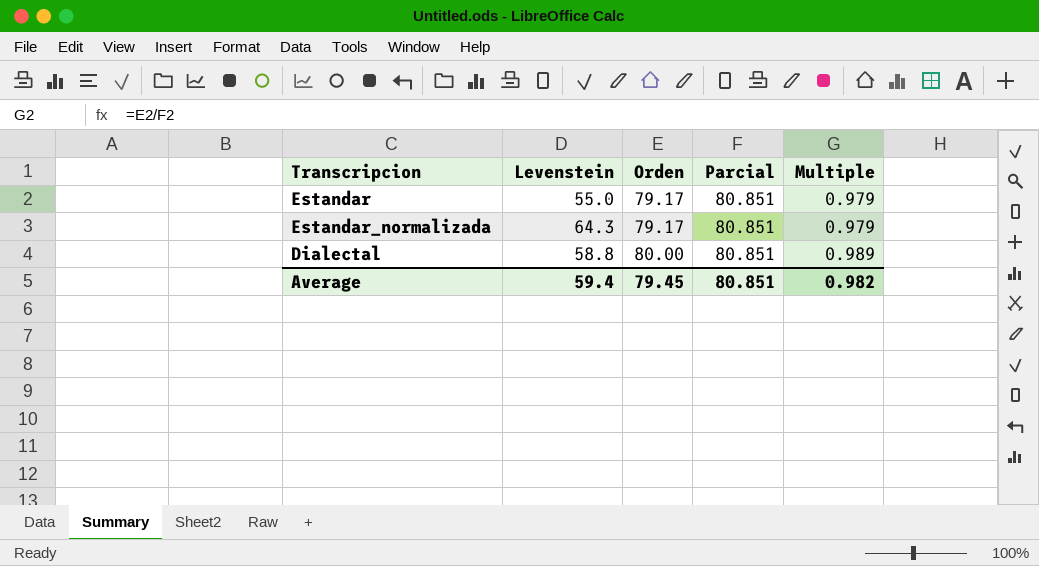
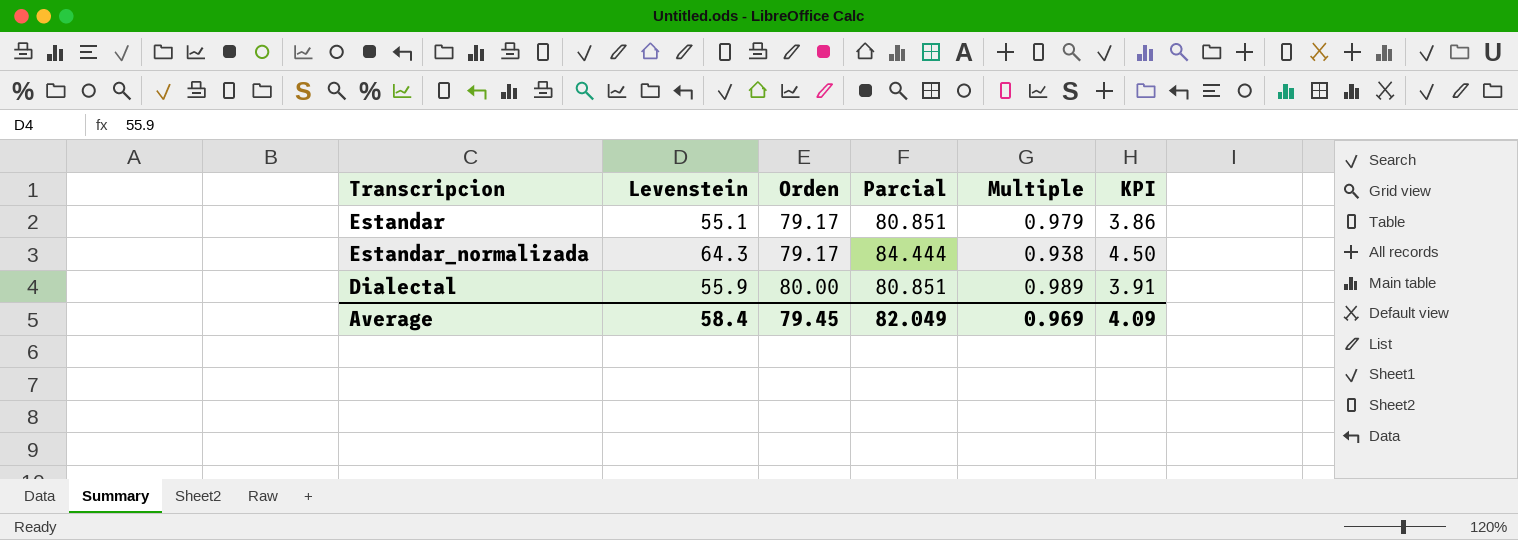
column KPI | formula: none -> [Levenstein] * 0.07
Estandar | Levenstein: 55.0 -> 55.1
Estandar_normalizada | Parcial: 80.851 -> 84.444
Estandar_normalizada | Multiple: 0.979 -> 0.938
Dialectal | Levenstein: 58.8 -> 55.9
Average | Levenstein: 59.4 -> 58.4
Average | Parcial: 80.851 -> 82.049
Average | Multiple: 0.982 -> 0.969

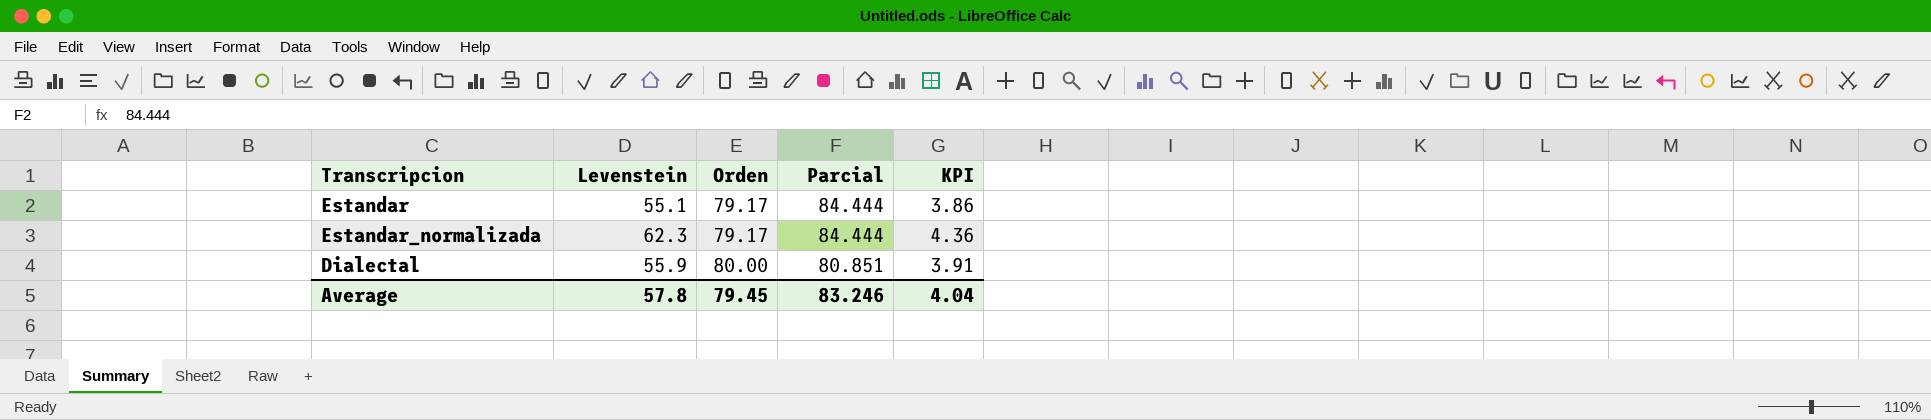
column Multiple | formula: [Orden] / [Parcial] -> none
Estandar | Parcial: 80.851 -> 84.444
Estandar_normalizada | Levenstein: 64.3 -> 62.3
Estandar_normalizada | KPI: 4.50 -> 4.36
Average | Levenstein: 58.4 -> 57.8
Average | Parcial: 82.049 -> 83.246
Average | KPI: 4.09 -> 4.04

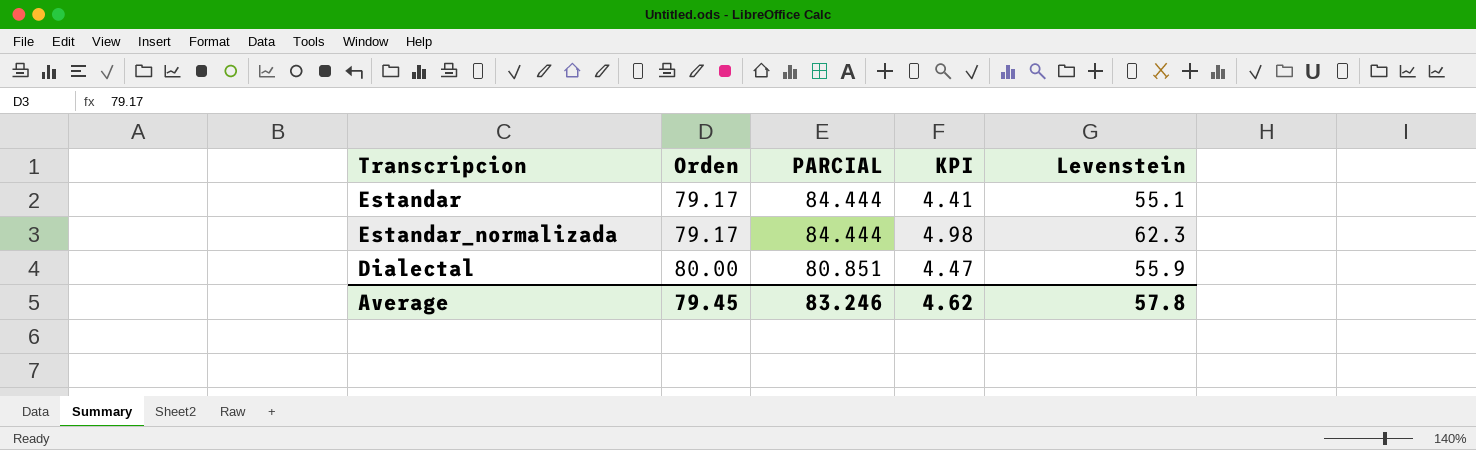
column name: Parcial -> PARCIAL
column KPI | formula: [Levenstein] * 0.07 -> [Levenstein] * 0.08
column Levenstein | position: 2 -> 5
Average | KPI: 4.04 -> 4.62

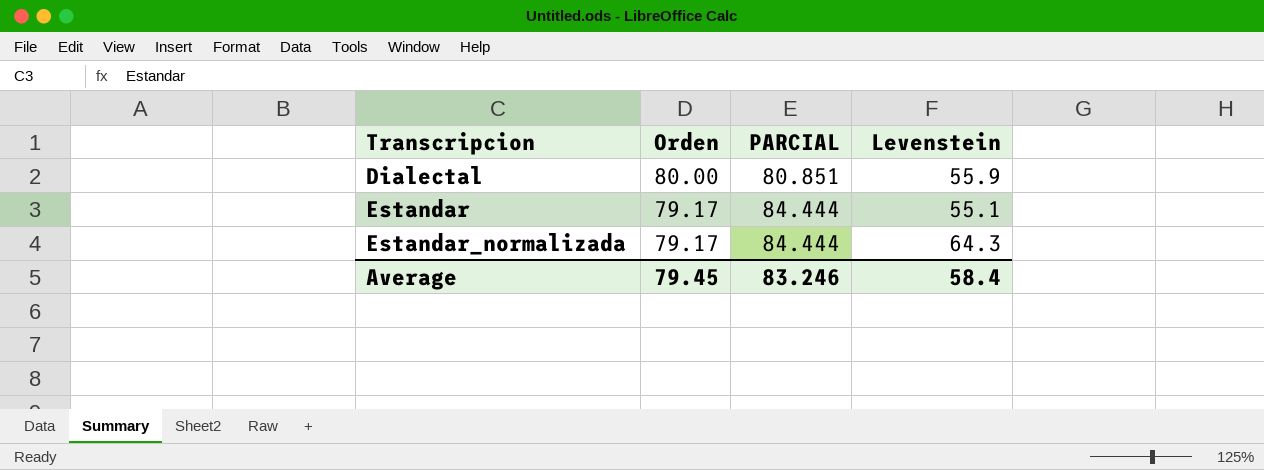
row order: Orden ascending -> Transcripcion ascending
column KPI | formula: [Levenstein] * 0.08 -> none
Estandar_normalizada | Levenstein: 62.3 -> 64.3
Average | Levenstein: 57.8 -> 58.4

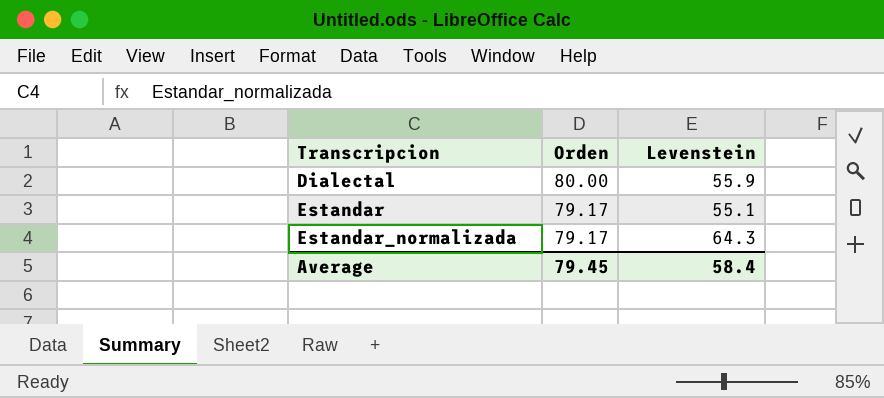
column PARCIAL | position: 3 -> none

